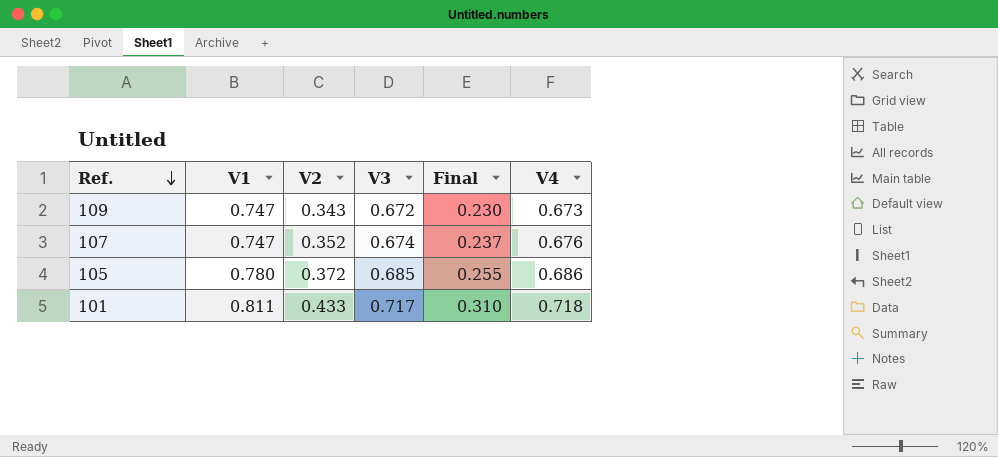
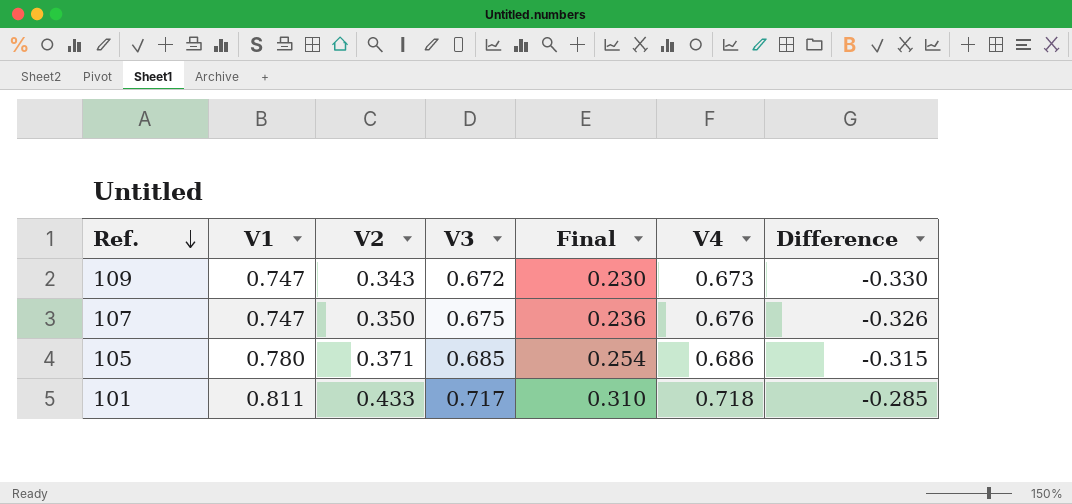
column Difference | formula: none -> [V2] - [V4]
107 | V2: 0.352 -> 0.350
107 | V3: 0.674 -> 0.675
107 | Final: 0.237 -> 0.236
105 | V2: 0.372 -> 0.371
105 | Final: 0.255 -> 0.254

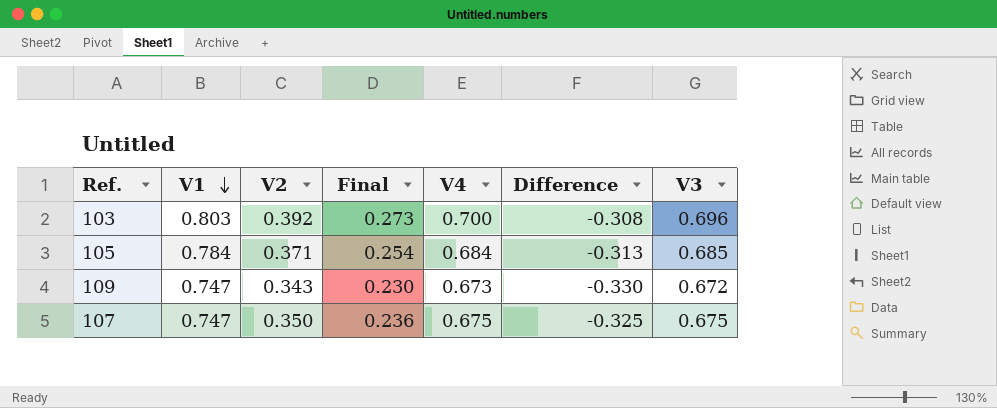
row order: Ref. descending -> V1 descending
column V3 | position: 4 -> 7
row 101: 0.811 | 0.433 | 0.717 | 0.310 | 0.718 | -0.285 -> none
row 103: none -> 0.803 | 0.392 | 0.273 | 0.700 | -0.308 | 0.696
105 | V1: 0.780 -> 0.784
105 | V4: 0.686 -> 0.684
105 | Difference: -0.315 -> -0.313
107 | V4: 0.676 -> 0.675
107 | Difference: -0.326 -> -0.325

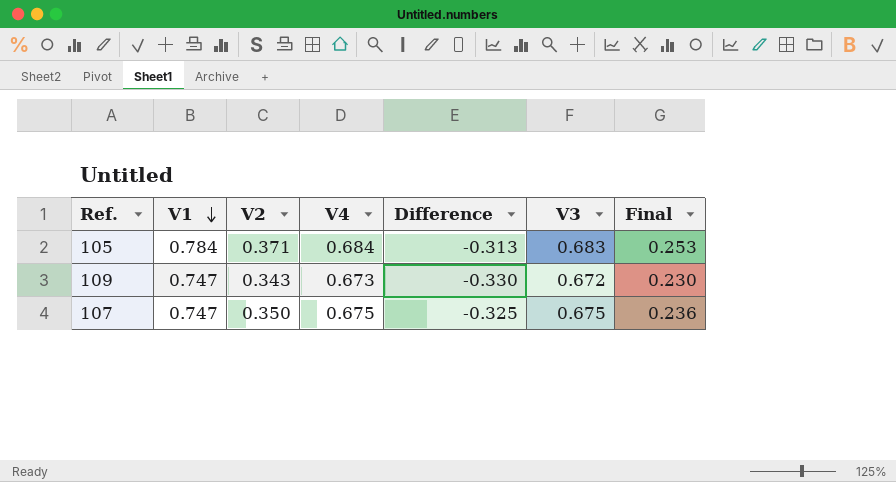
column Final | position: 4 -> 7
row 103: 0.803 | 0.392 | 0.273 | 0.700 | -0.308 | 0.696 -> none
105 | V3: 0.685 -> 0.683
105 | Final: 0.254 -> 0.253

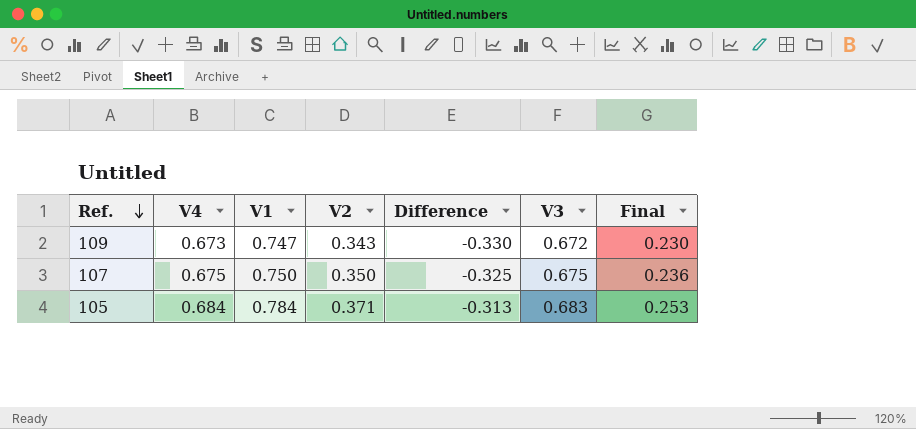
row order: V1 descending -> Ref. descending
column V4 | position: 4 -> 2
107 | V1: 0.747 -> 0.750

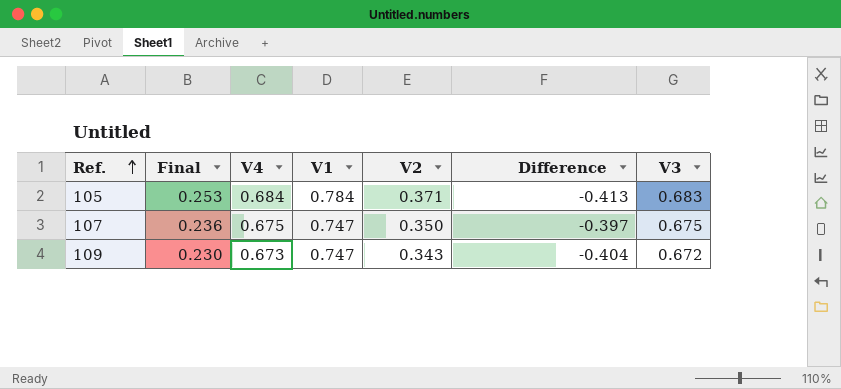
row order: Ref. descending -> Ref. ascending
column Final | position: 7 -> 2
column Difference | formula: [V2] - [V4] -> [V2] - [V1]
107 | V1: 0.750 -> 0.747

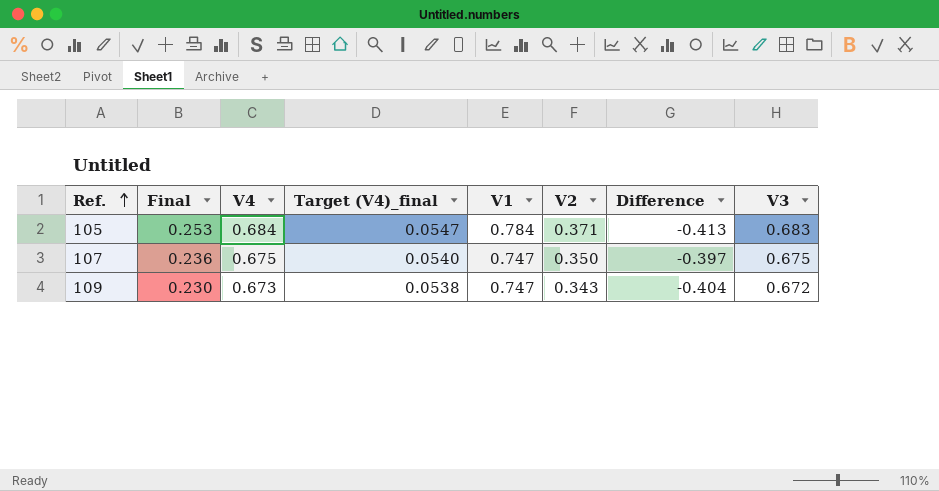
column Target (V4)_final | formula: none -> [V4] * 0.08

